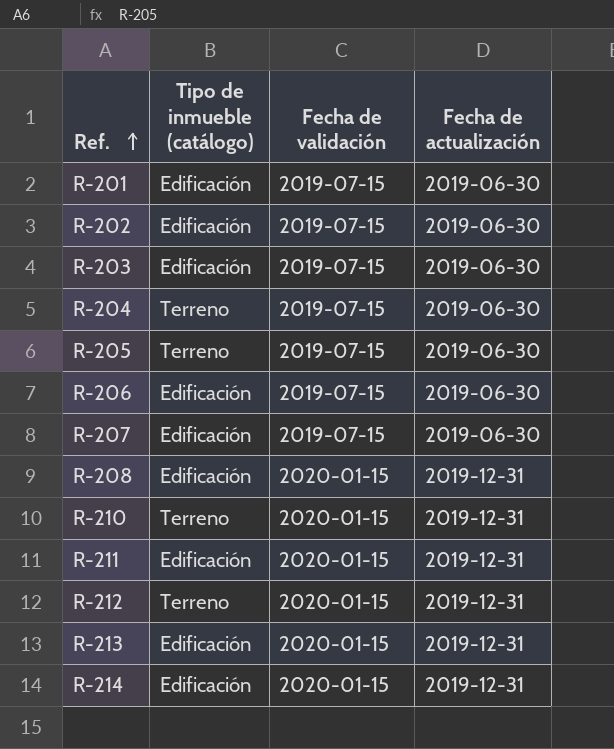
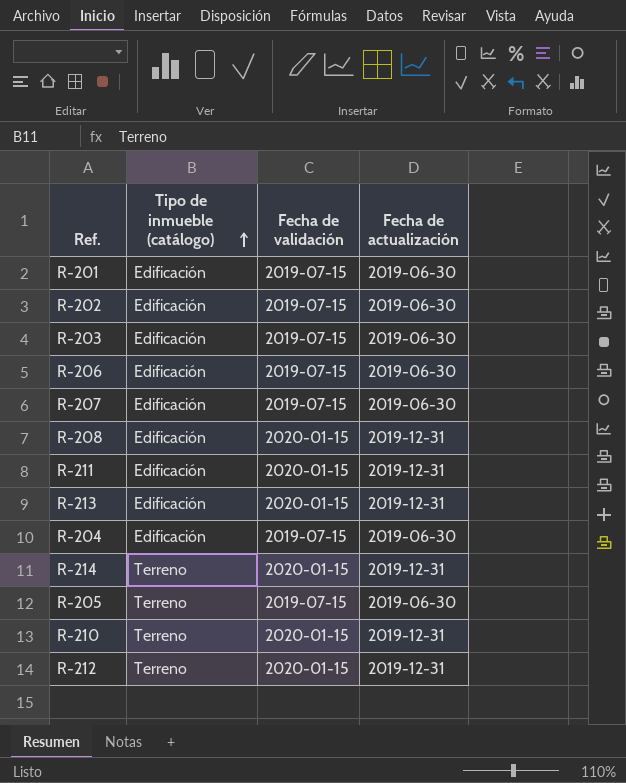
row order: Ref. ascending -> Tipo de inmueble (catálogo) ascending
R-204 | Tipo de inmueble (catálogo): Terreno -> Edificación
R-214 | Tipo de inmueble (catálogo): Edificación -> Terreno

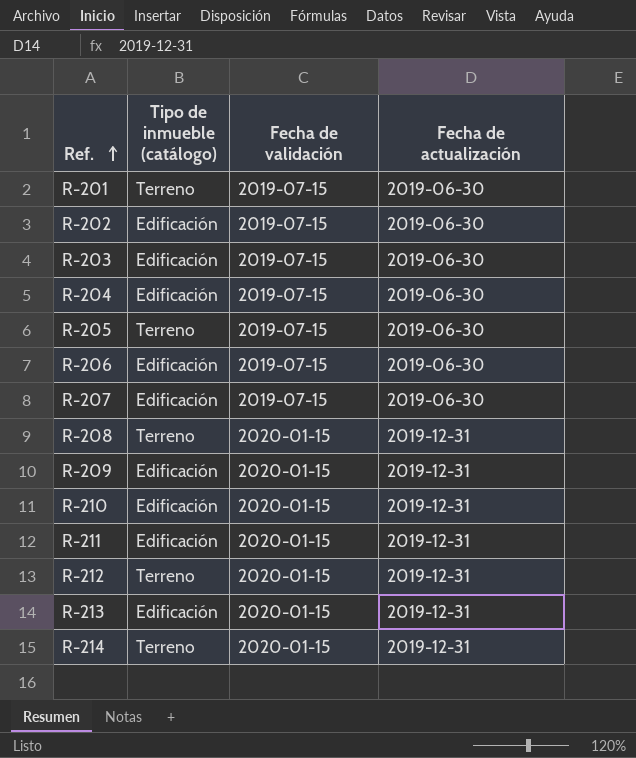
row order: Tipo de inmueble (catálogo) ascending -> Ref. ascending
R-201 | Tipo de inmueble (catálogo): Edificación -> Terreno
R-208 | Tipo de inmueble (catálogo): Edificación -> Terreno
row R-209: none -> Edificación | 2020-01-15 | 2019-12-31
R-210 | Tipo de inmueble (catálogo): Terreno -> Edificación

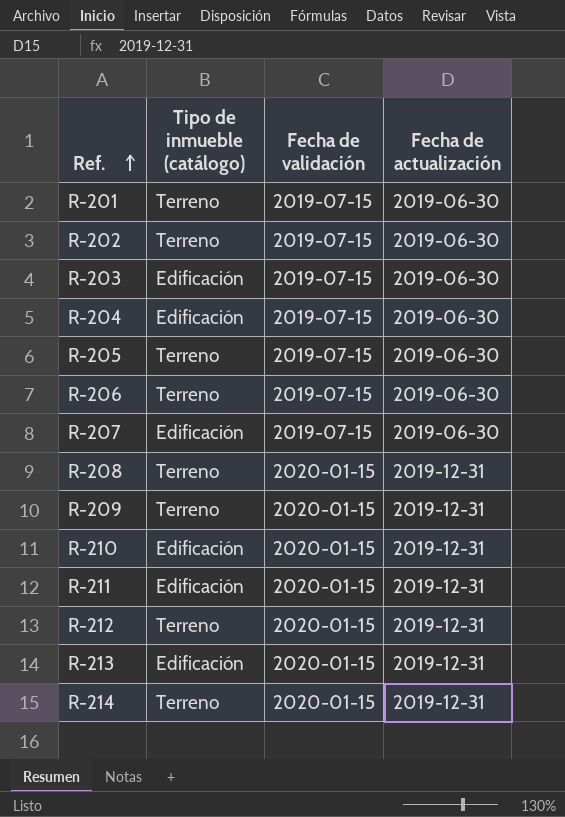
R-202 | Tipo de inmueble (catálogo): Edificación -> Terreno
R-206 | Tipo de inmueble (catálogo): Edificación -> Terreno
R-209 | Tipo de inmueble (catálogo): Edificación -> Terreno

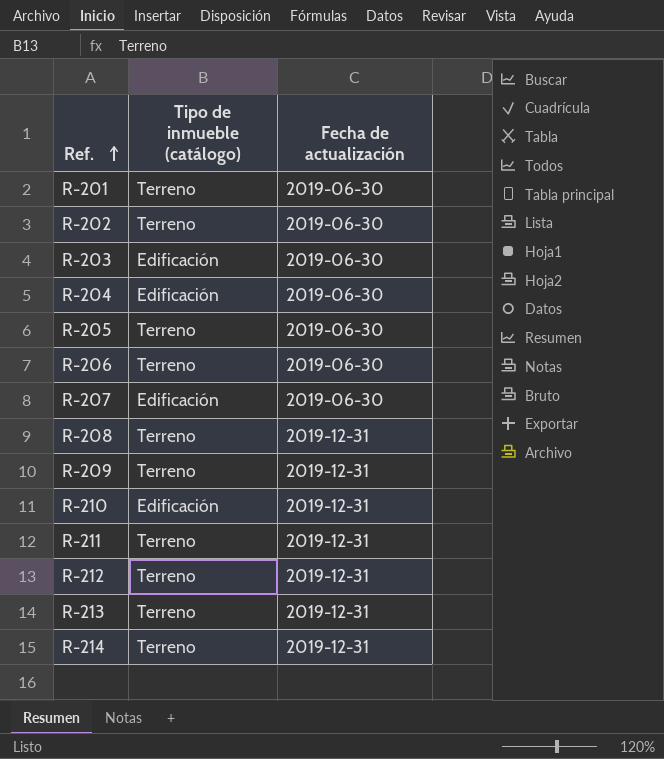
column Fecha de validación | position: 3 -> none
R-211 | Tipo de inmueble (catálogo): Edificación -> Terreno
R-213 | Tipo de inmueble (catálogo): Edificación -> Terreno

